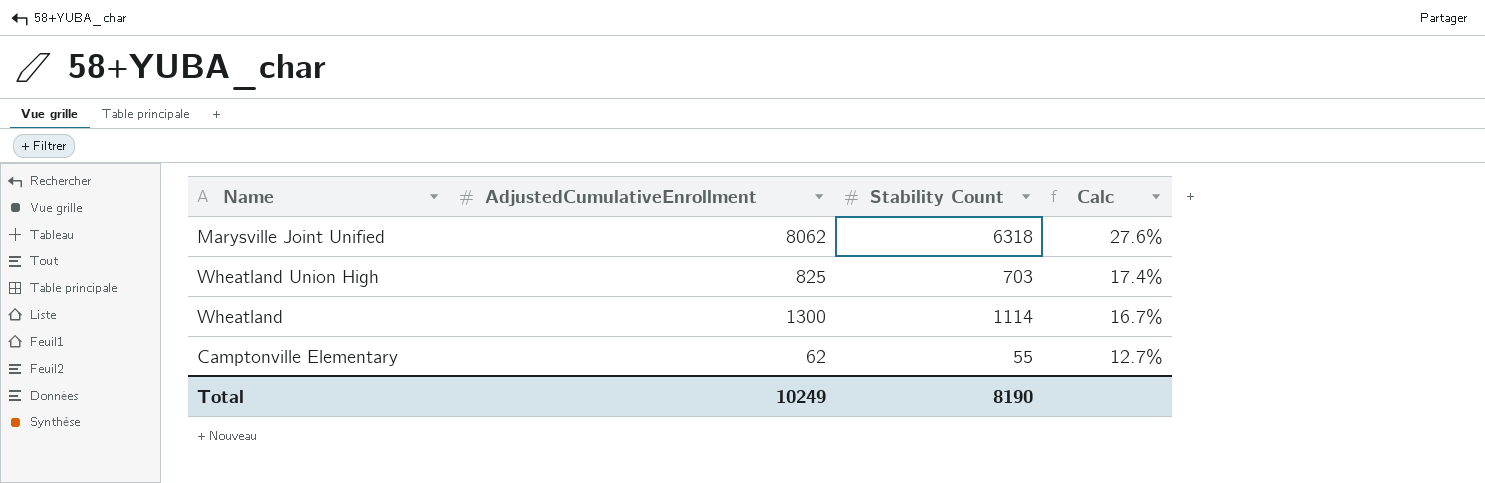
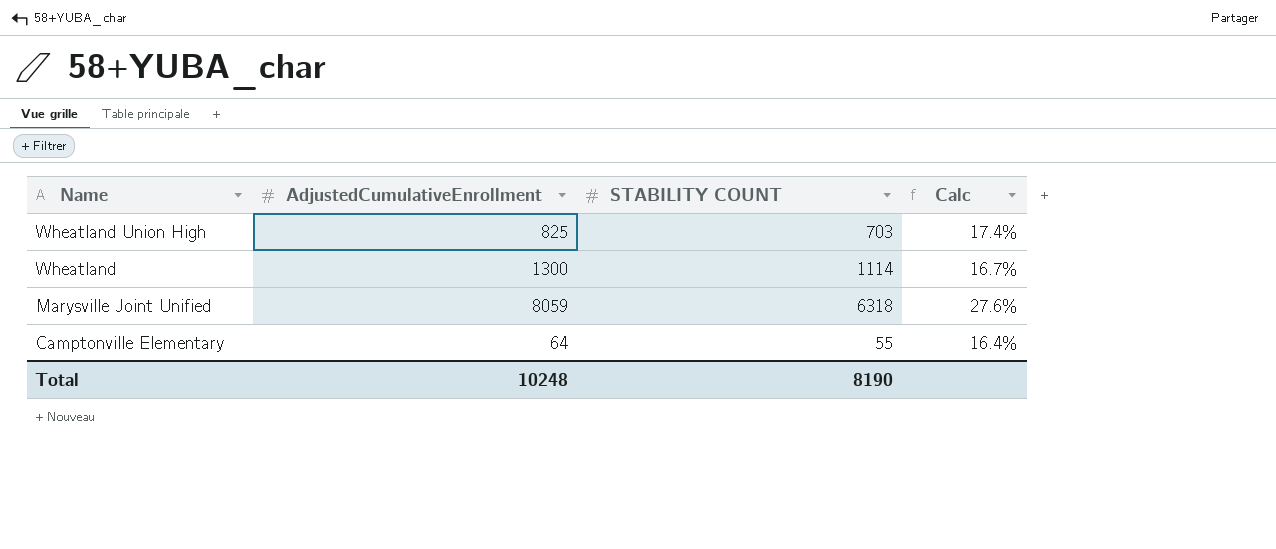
row order: Calc descending -> Name descending
column name: Stability Count -> STABILITY COUNT
Marysville Joint Unified | AdjustedCumulativeEnrollment: 8062 -> 8059
Camptonville Elementary | AdjustedCumulativeEnrollment: 62 -> 64
Camptonville Elementary | Calc: 12.7% -> 16.4%
Total | AdjustedCumulativeEnrollment: 10249 -> 10248

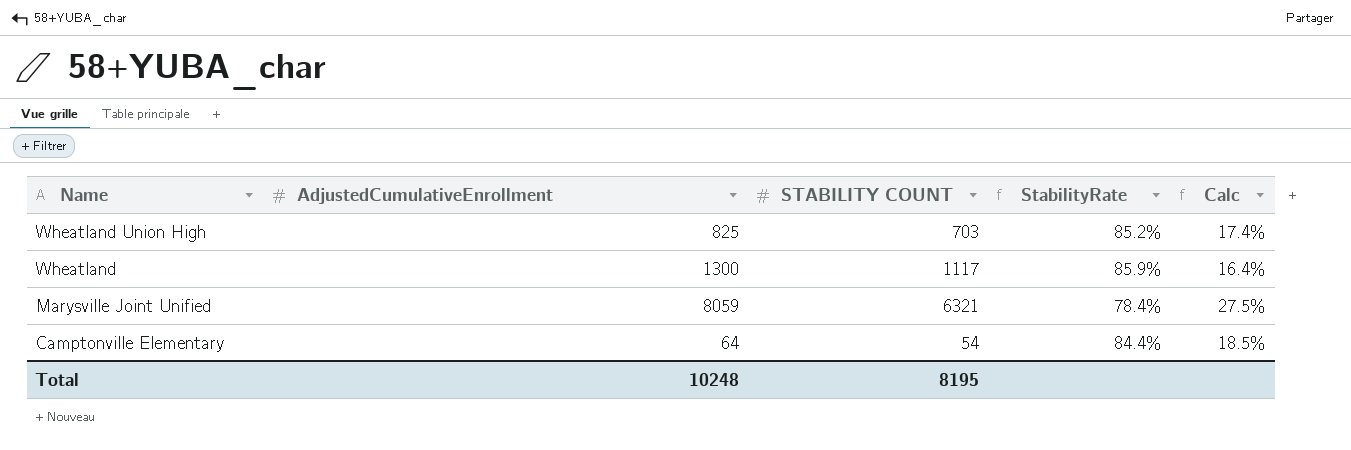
column StabilityRate | formula: none -> [STABILITY COUNT] / [AdjustedCumulativeEnrollment]
Wheatland | STABILITY COUNT: 1114 -> 1117
Wheatland | Calc: 16.7% -> 16.4%
Marysville Joint Unified | STABILITY COUNT: 6318 -> 6321
Marysville Joint Unified | Calc: 27.6% -> 27.5%
Camptonville Elementary | STABILITY COUNT: 55 -> 54
Camptonville Elementary | Calc: 16.4% -> 18.5%
Total | STABILITY COUNT: 8190 -> 8195

